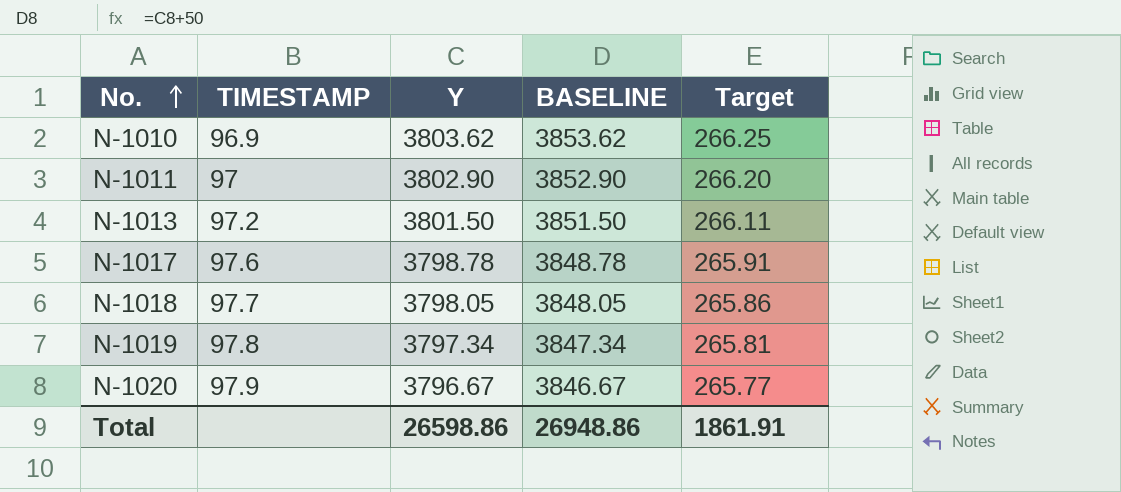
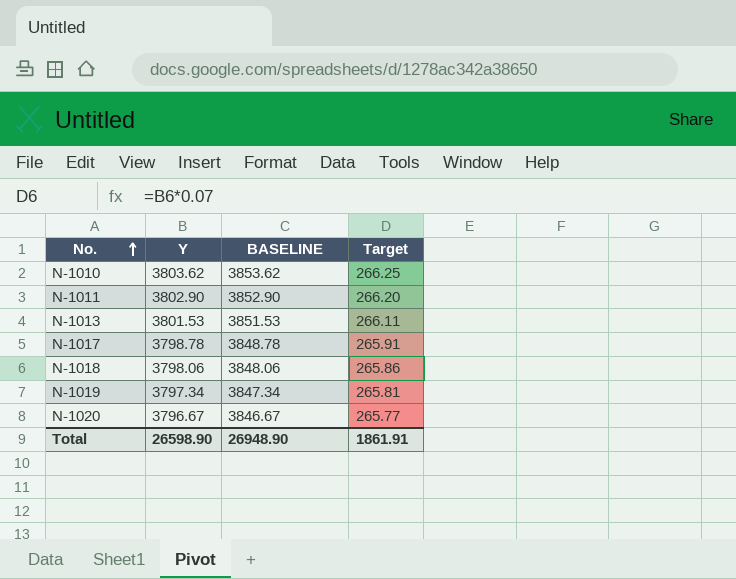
column TIMESTAMP | position: 2 -> none
N-1013 | Y: 3801.50 -> 3801.53
N-1013 | BASELINE: 3851.50 -> 3851.53
N-1018 | Y: 3798.05 -> 3798.06
N-1018 | BASELINE: 3848.05 -> 3848.06
Total | Y: 26598.86 -> 26598.90
Total | BASELINE: 26948.86 -> 26948.90

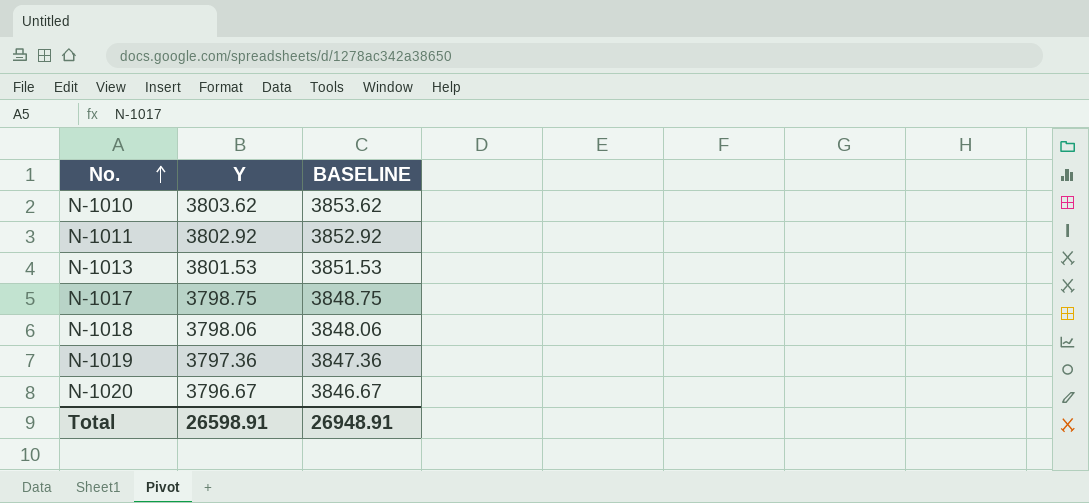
column Target | formula: [Y] * 0.07 -> none
N-1011 | Y: 3802.90 -> 3802.92
N-1011 | BASELINE: 3852.90 -> 3852.92
N-1017 | Y: 3798.78 -> 3798.75
N-1017 | BASELINE: 3848.78 -> 3848.75
N-1019 | Y: 3797.34 -> 3797.36
N-1019 | BASELINE: 3847.34 -> 3847.36
Total | Y: 26598.90 -> 26598.91
Total | BASELINE: 26948.90 -> 26948.91

